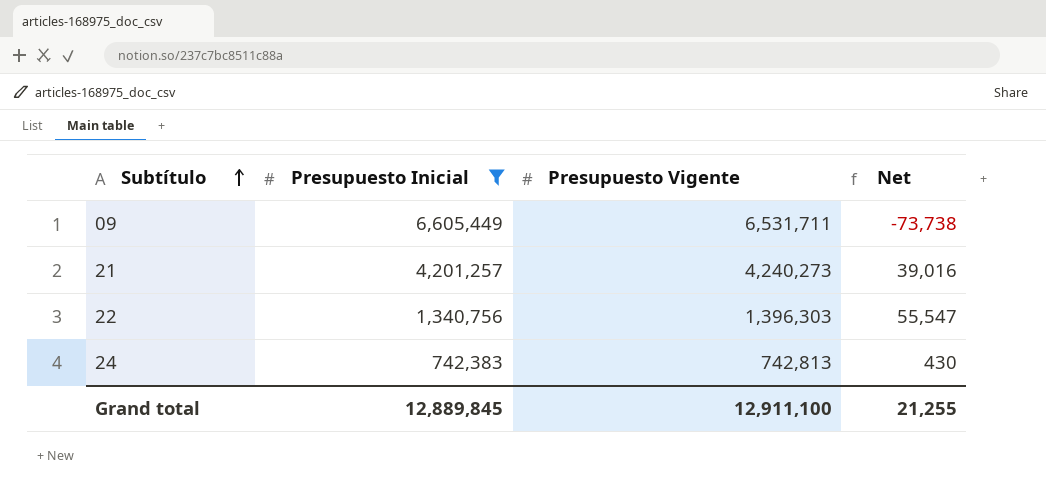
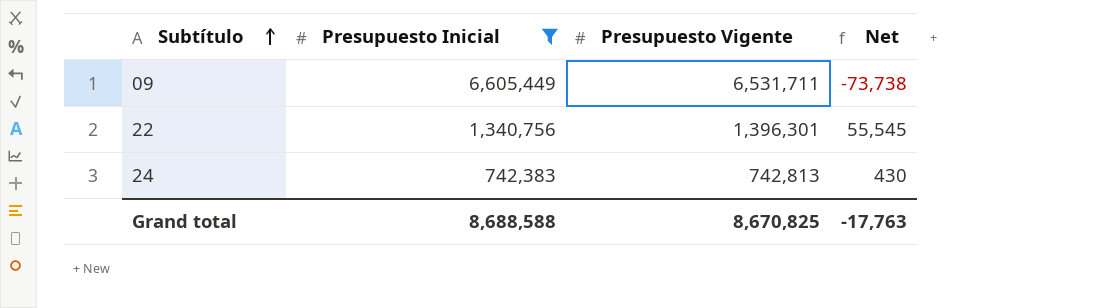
row 21: 4,201,257 | 4,240,273 | 39,016 -> none
22 | Presupuesto Vigente: 1,396,303 -> 1,396,301
22 | Net: 55,547 -> 55,545
Grand total | Presupuesto Inicial: 12,889,845 -> 8,688,588
Grand total | Presupuesto Vigente: 12,911,100 -> 8,670,825
Grand total | Net: 21,255 -> -17,763

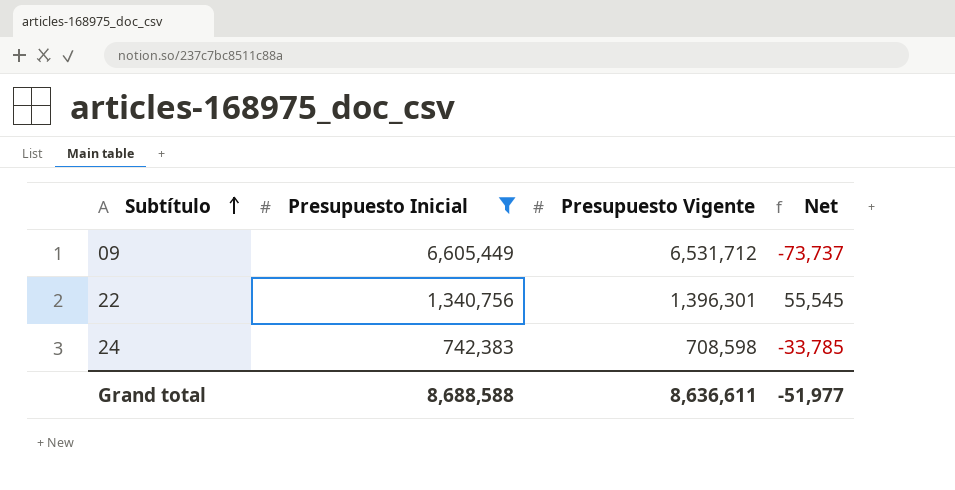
09 | Presupuesto Vigente: 6,531,711 -> 6,531,712
09 | Net: -73,738 -> -73,737
24 | Presupuesto Vigente: 742,813 -> 708,598
24 | Net: 430 -> -33,785
Grand total | Presupuesto Vigente: 8,670,825 -> 8,636,611
Grand total | Net: -17,763 -> -51,977

